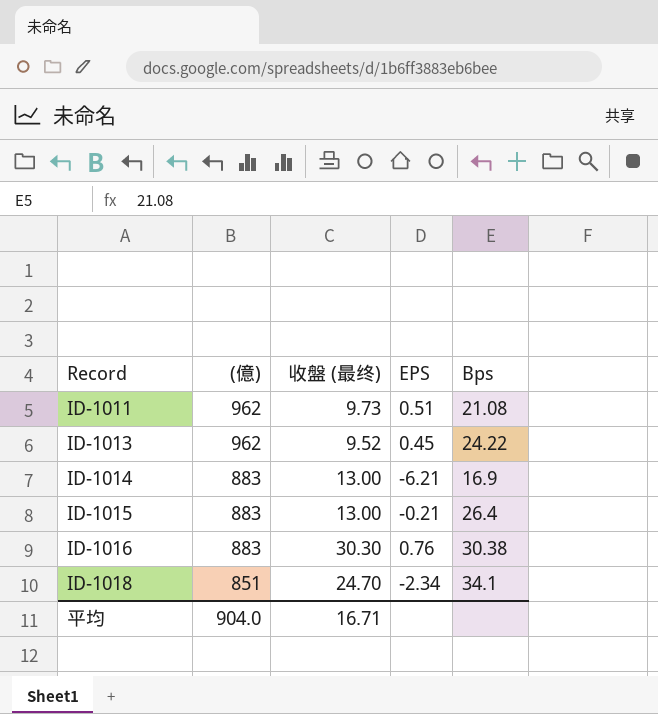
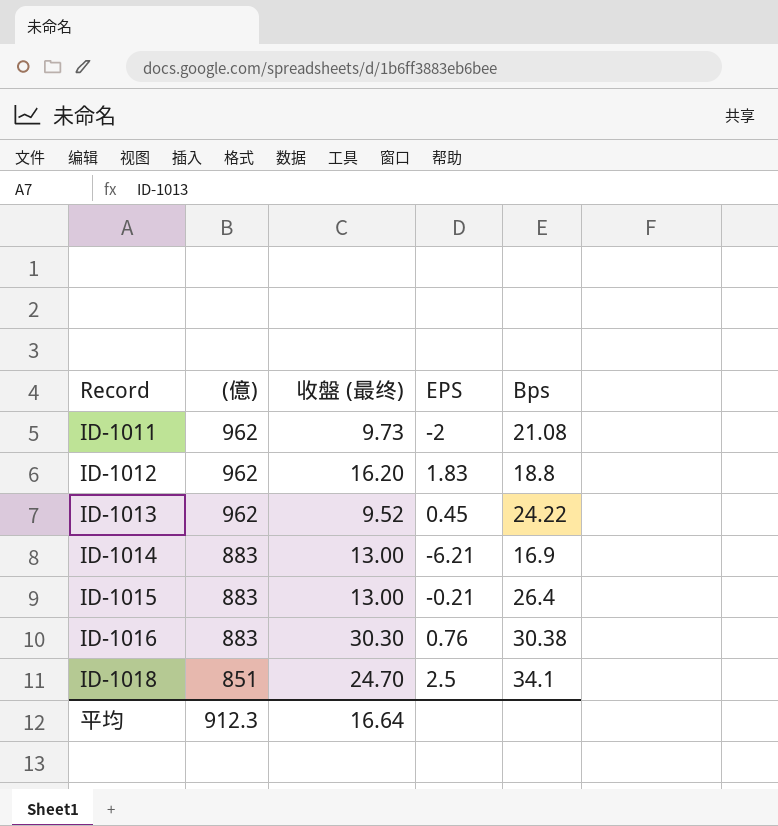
ID-1011 | EPS: 0.51 -> -2
row ID-1012: none -> 962 | 16.20 | 1.83 | 18.8
ID-1018 | EPS: -2.34 -> 2.5
平均 | (億): 904.0 -> 912.3
平均 | 收盤 (最终): 16.71 -> 16.64

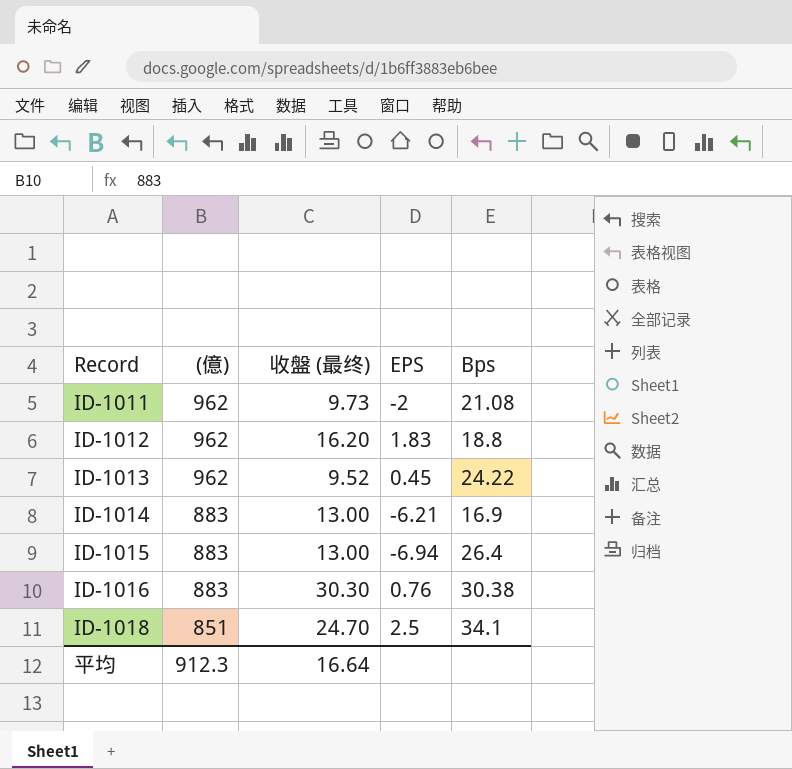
ID-1015 | EPS: -0.21 -> -6.94

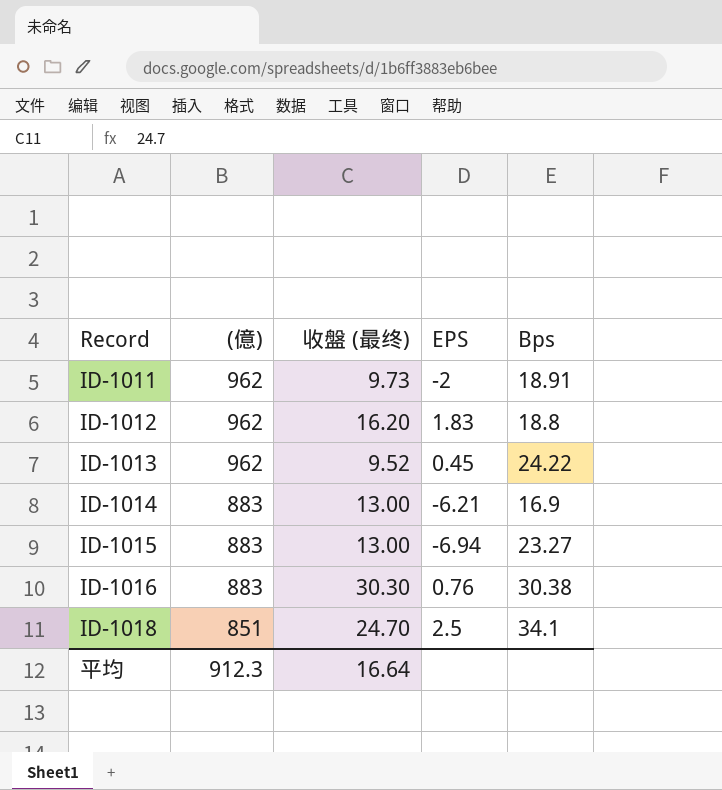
ID-1011 | Bps: 21.08 -> 18.91
ID-1015 | Bps: 26.4 -> 23.27

